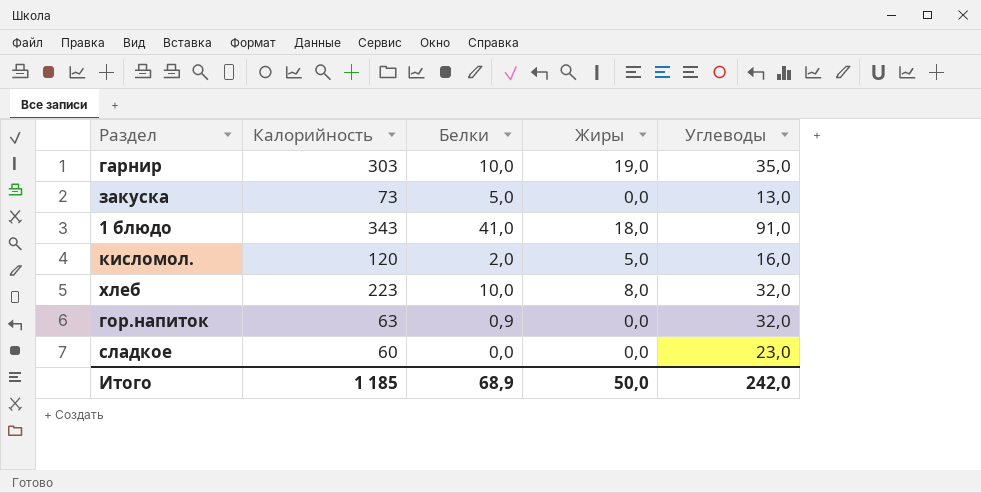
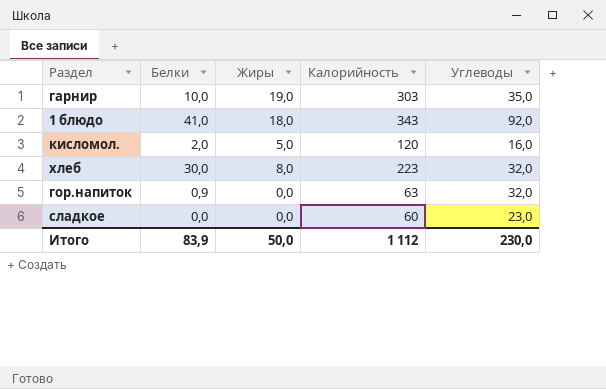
column Калорийность | position: 2 -> 4
row закуска: 73 | 5,0 | 0,0 | 13,0 -> none
1 блюдо | Углеводы: 91,0 -> 92,0
хлеб | Белки: 10,0 -> 30,0
Итого | Белки: 68,9 -> 83,9
Итого | Калорийность: 1 185 -> 1 112
Итого | Углеводы: 242,0 -> 230,0

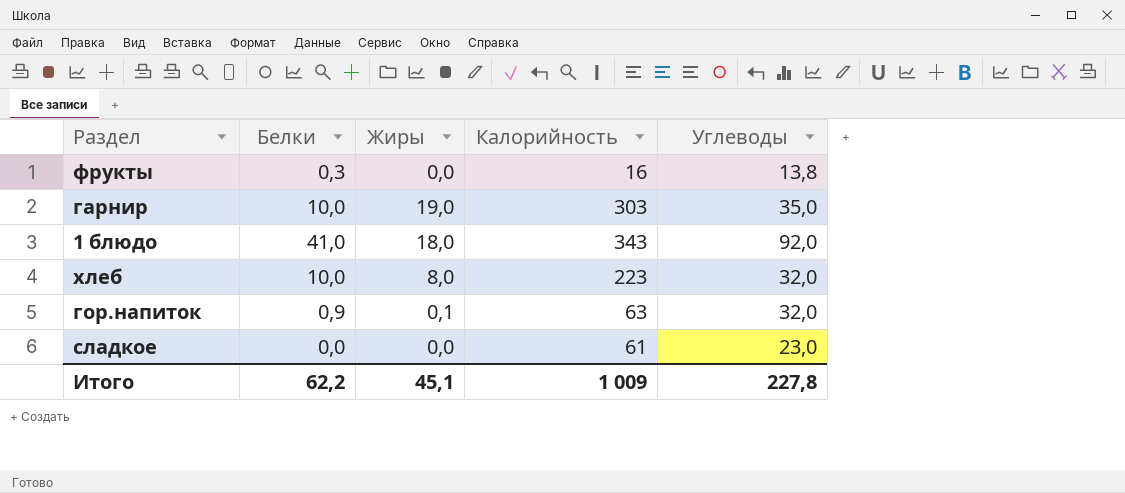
row кисломол.: 2,0 | 5,0 | 120 | 16,0 -> none
row фрукты: none -> 0,3 | 0,0 | 16 | 13,8
хлеб | Белки: 30,0 -> 10,0
гор.напиток | Жиры: 0,0 -> 0,1
сладкое | Калорийность: 60 -> 61
Итого | Белки: 83,9 -> 62,2
Итого | Жиры: 50,0 -> 45,1
Итого | Калорийность: 1 112 -> 1 009
Итого | Углеводы: 230,0 -> 227,8

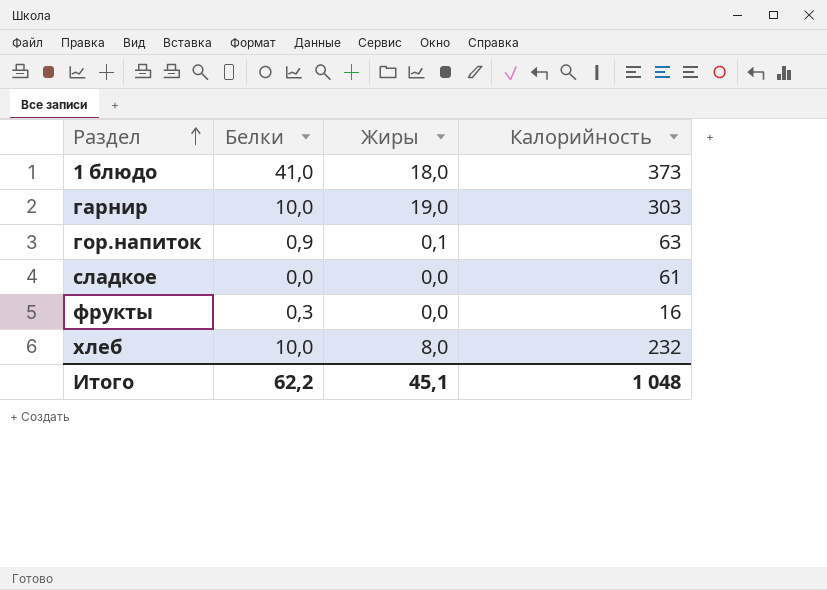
row order: none -> Раздел ascending
column Углеводы | position: 5 -> none
1 блюдо | Калорийность: 343 -> 373
хлеб | Калорийность: 223 -> 232
Итого | Калорийность: 1 009 -> 1 048

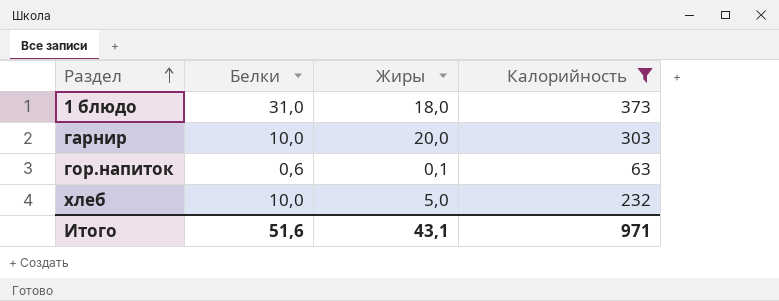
filter: none -> Калорийность >= 63
1 блюдо | Белки: 41,0 -> 31,0
гарнир | Жиры: 19,0 -> 20,0
гор.напиток | Белки: 0,9 -> 0,6
хлеб | Жиры: 8,0 -> 5,0
Итого | Белки: 62,2 -> 51,6
Итого | Жиры: 45,1 -> 43,1
Итого | Калорийность: 1 048 -> 971

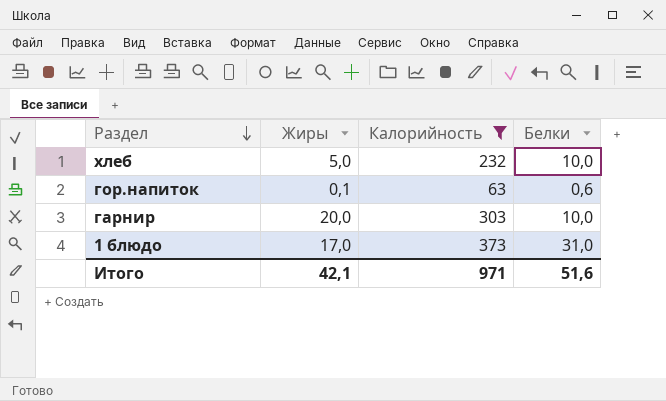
row order: Раздел ascending -> Раздел descending
column Белки | position: 2 -> 4
1 блюдо | Жиры: 18,0 -> 17,0
Итого | Жиры: 43,1 -> 42,1

